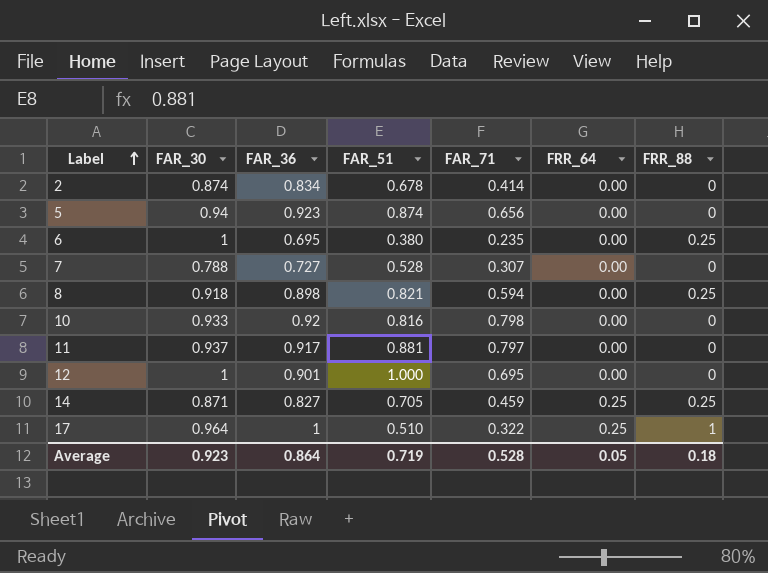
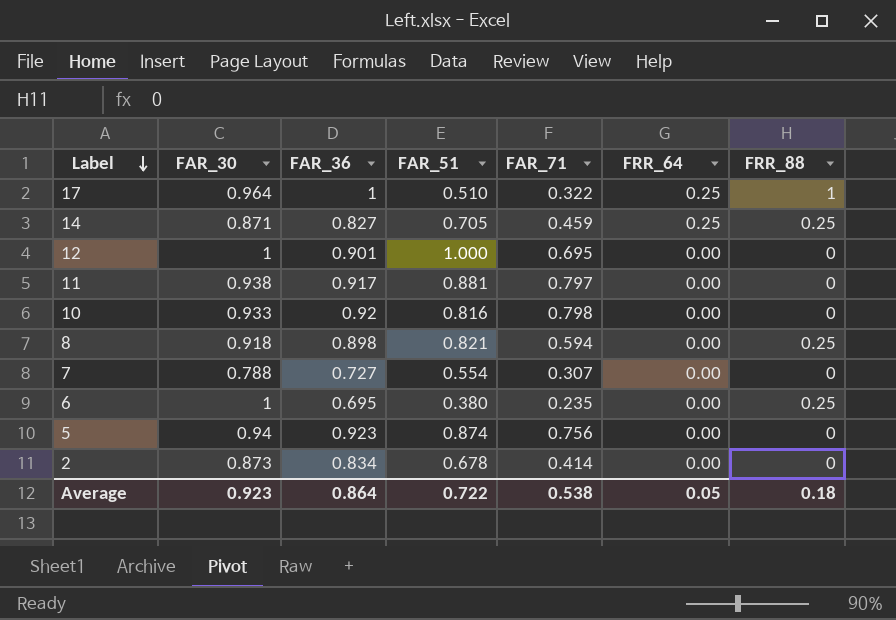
row order: Label ascending -> Label descending
11 | FAR_30: 0.937 -> 0.938
7 | FAR_51: 0.528 -> 0.554
5 | FAR_71: 0.656 -> 0.756
2 | FAR_30: 0.874 -> 0.873
Average | FAR_51: 0.719 -> 0.722
Average | FAR_71: 0.528 -> 0.538

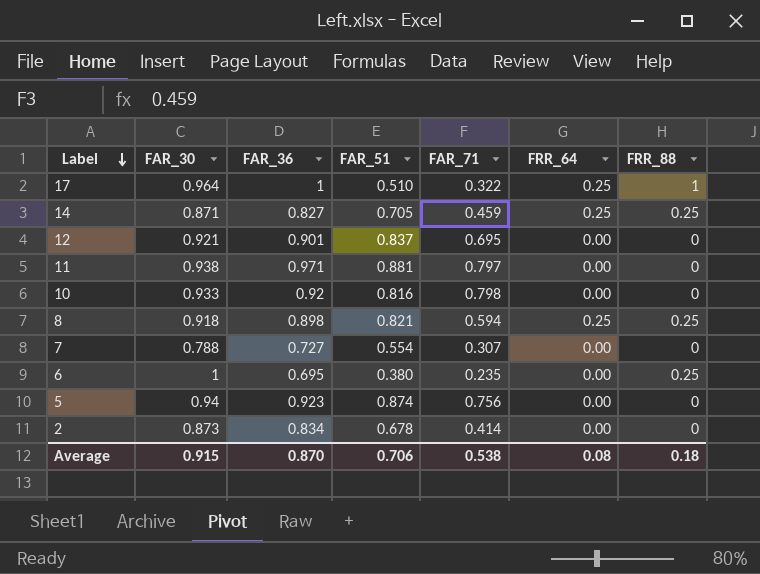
12 | FAR_30: 1 -> 0.921
12 | FAR_51: 1.000 -> 0.837
11 | FAR_36: 0.917 -> 0.971
8 | FRR_64: 0.00 -> 0.25
Average | FAR_30: 0.923 -> 0.915
Average | FAR_36: 0.864 -> 0.870
Average | FAR_51: 0.722 -> 0.706
Average | FRR_64: 0.05 -> 0.08

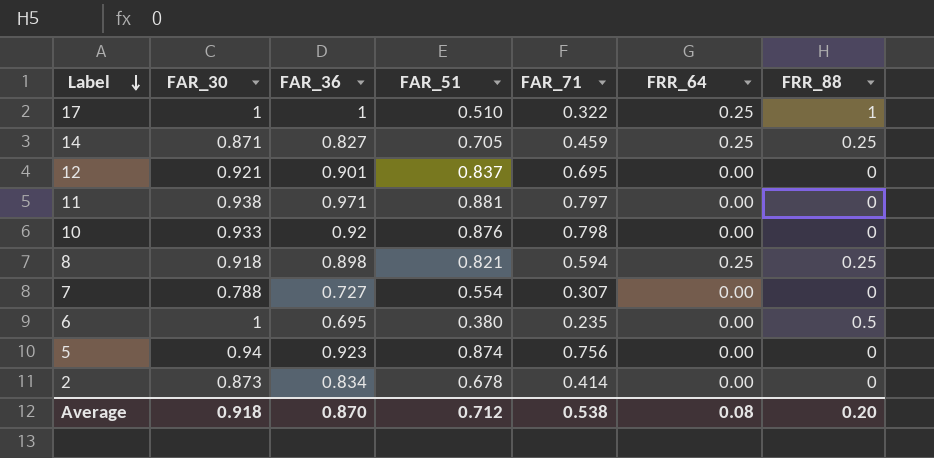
17 | FAR_30: 0.964 -> 1
10 | FAR_51: 0.816 -> 0.876
6 | FRR_88: 0.25 -> 0.5
Average | FAR_30: 0.915 -> 0.918
Average | FAR_51: 0.706 -> 0.712
Average | FRR_88: 0.18 -> 0.20

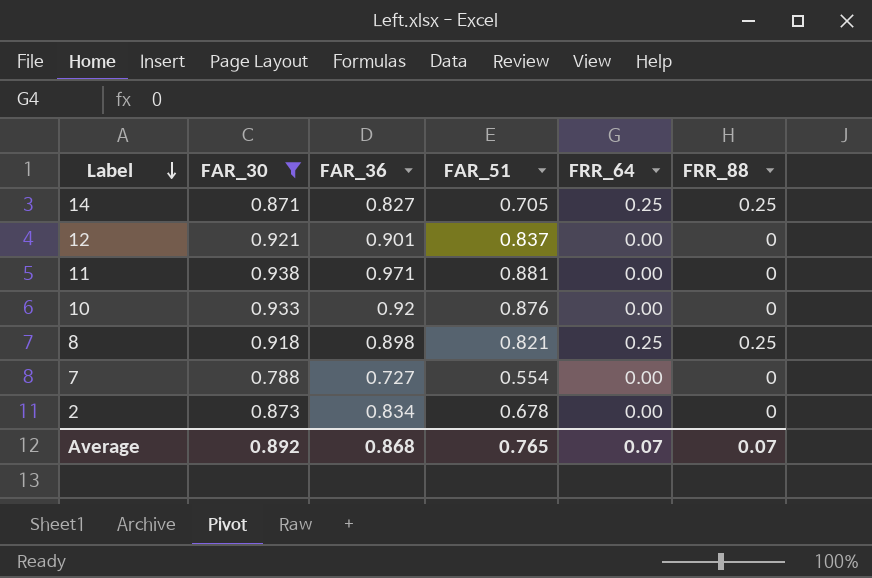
filter: none -> FAR_30 <= 0.938
column FAR_71 | position: 5 -> none
Average | FAR_30: 0.918 -> 0.892
Average | FAR_36: 0.870 -> 0.868
Average | FAR_51: 0.712 -> 0.765
Average | FRR_64: 0.08 -> 0.07
Average | FRR_88: 0.20 -> 0.07

